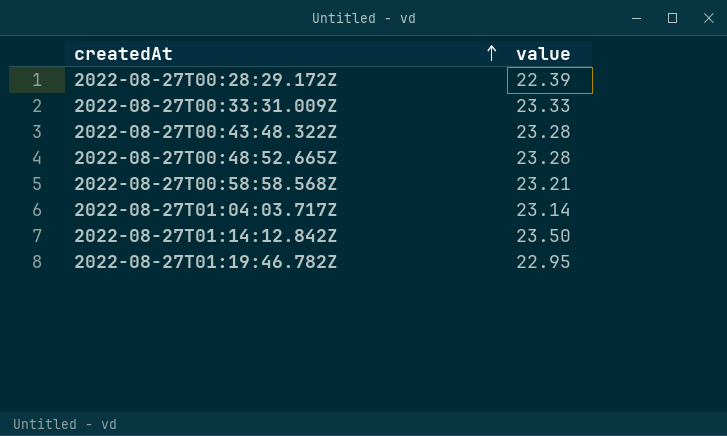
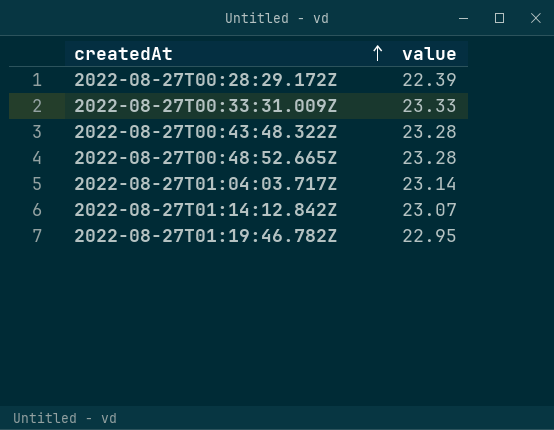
row 2022-08-27T00:58:58.568Z: 23.21 -> none
2022-08-27T01:14:12.842Z | value: 23.50 -> 23.07

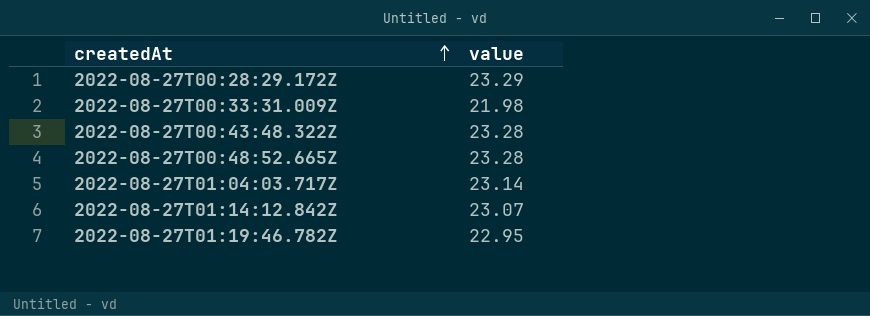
2022-08-27T00:28:29.172Z | value: 22.39 -> 23.29
2022-08-27T00:33:31.009Z | value: 23.33 -> 21.98

